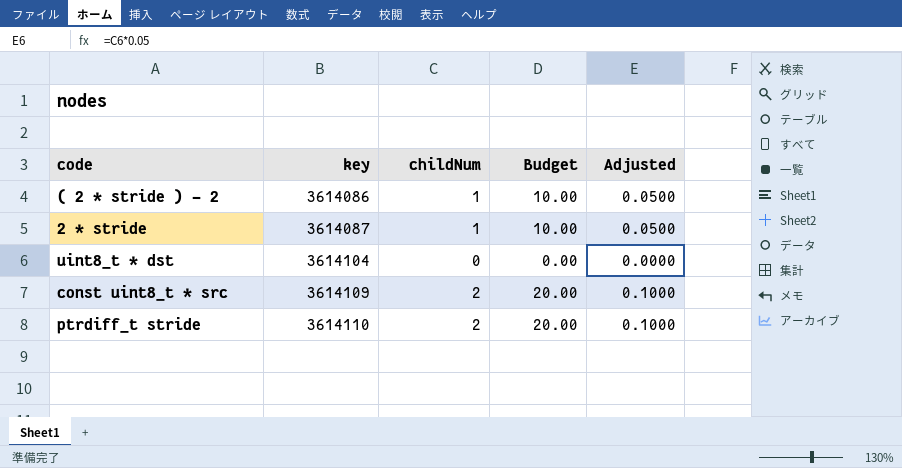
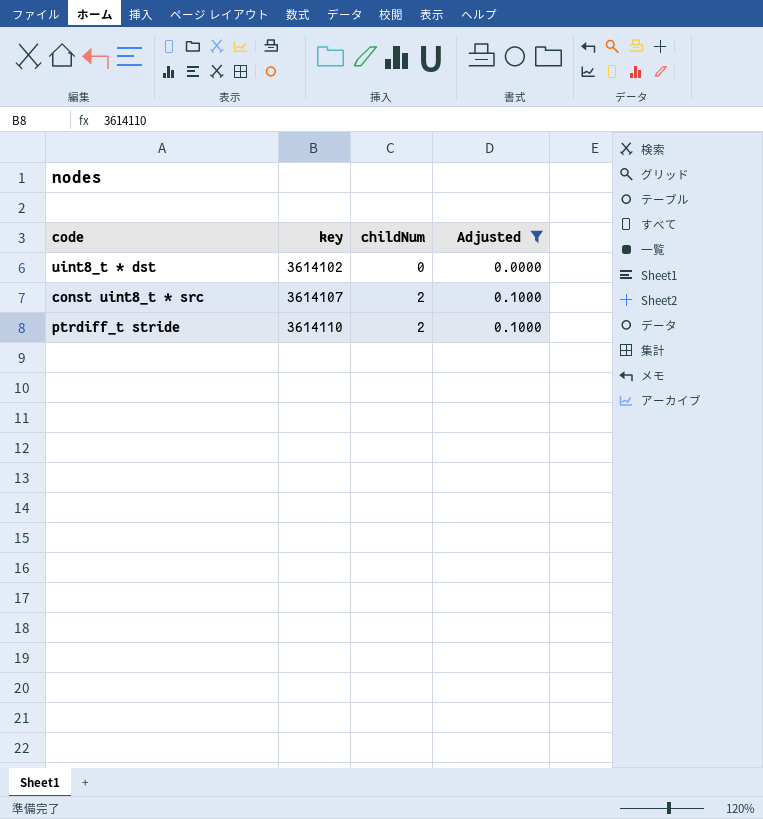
filter: none -> Adjusted != 0.0500
column Budget | formula: [childNum] * 10 -> none
uint8_t * dst | key: 3614104 -> 3614102
const uint8_t * src | key: 3614109 -> 3614107

